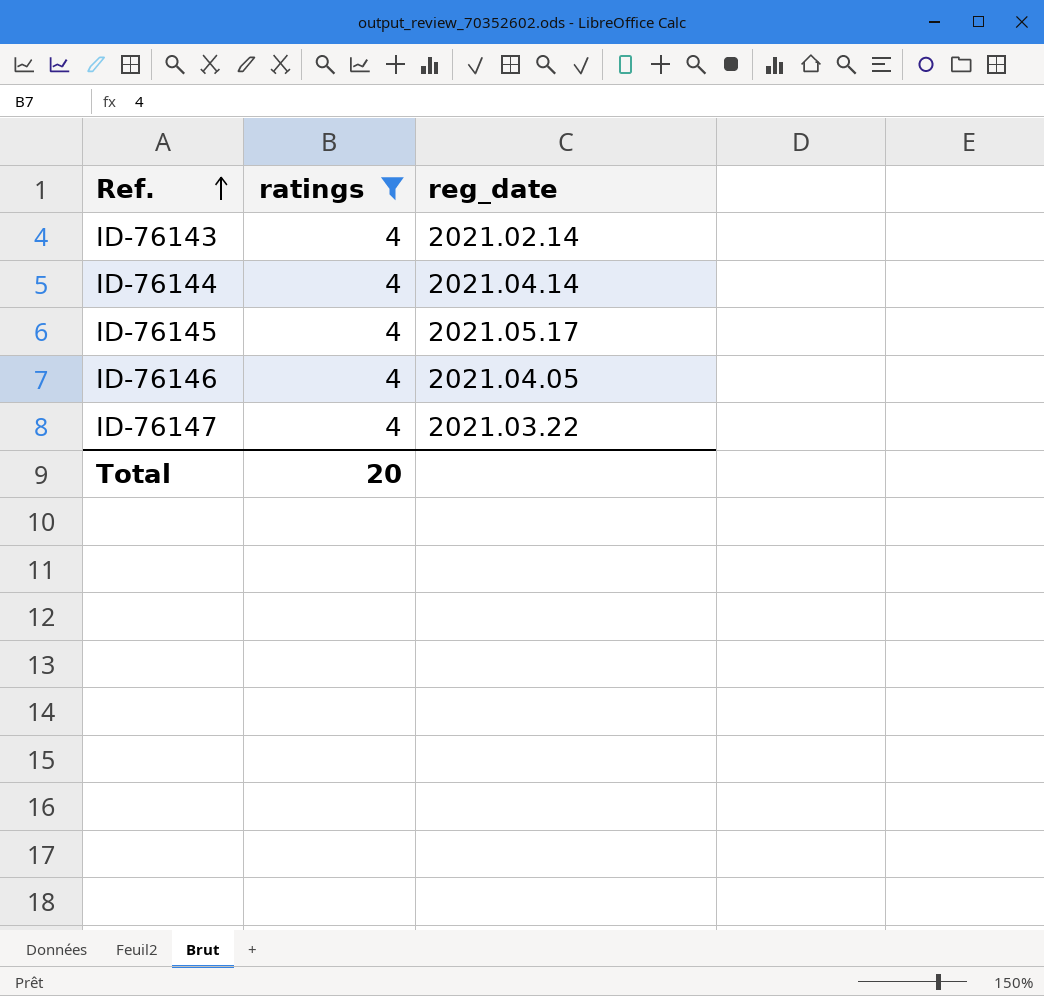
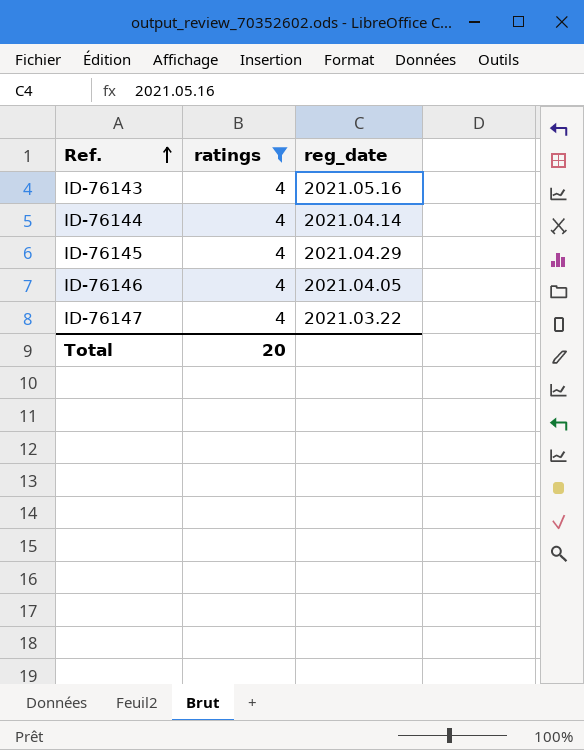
ID-76143 | reg_date: 2021.02.14 -> 2021.05.16
ID-76145 | reg_date: 2021.05.17 -> 2021.04.29

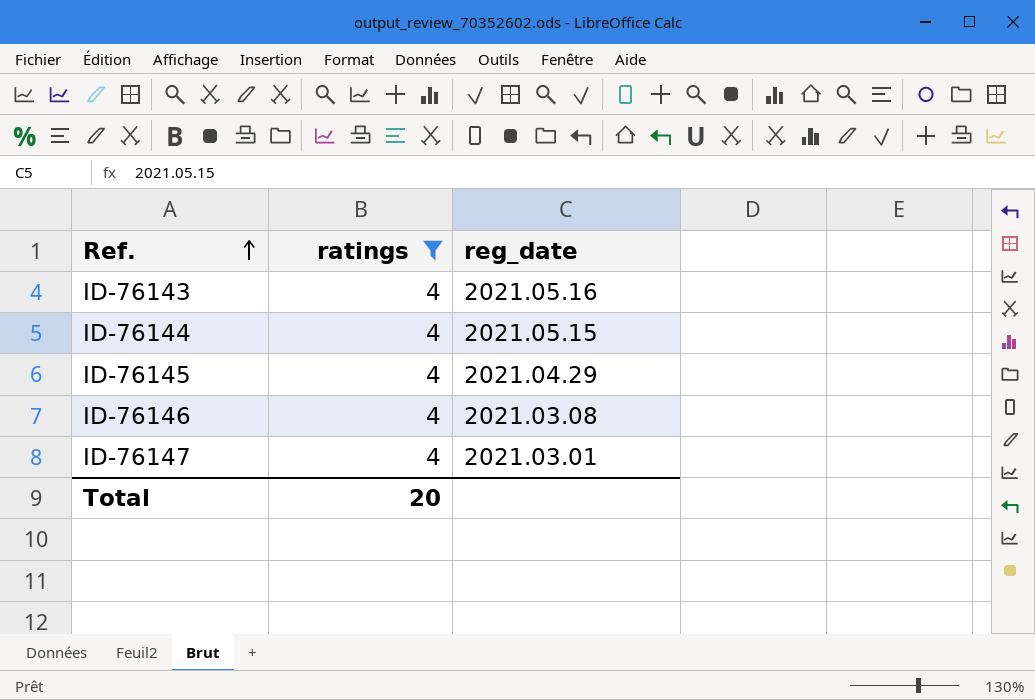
ID-76144 | reg_date: 2021.04.14 -> 2021.05.15
ID-76146 | reg_date: 2021.04.05 -> 2021.03.08
ID-76147 | reg_date: 2021.03.22 -> 2021.03.01

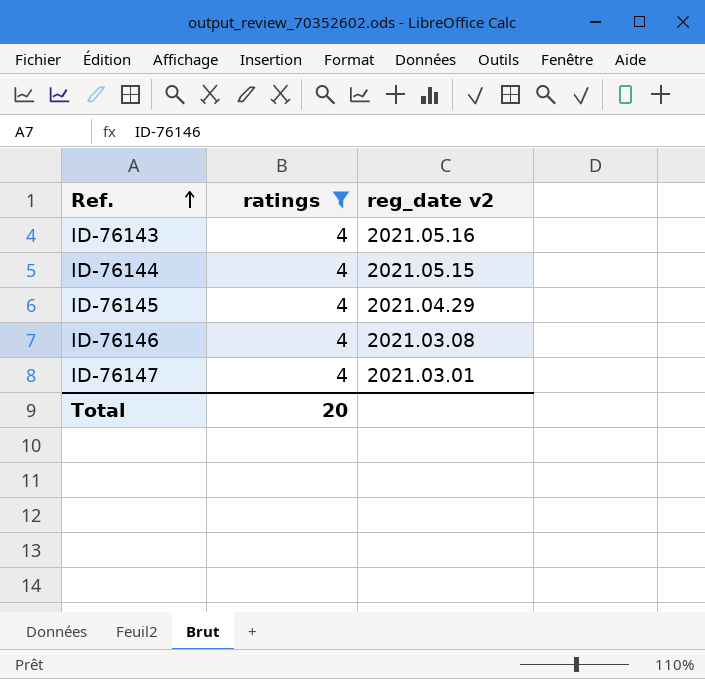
column name: reg_date -> reg_date v2

